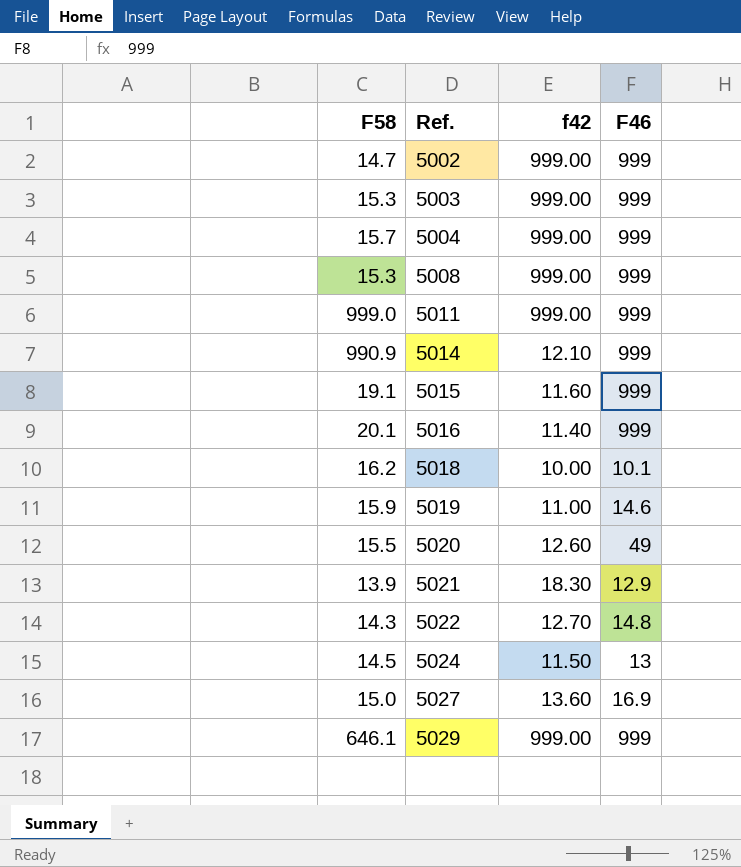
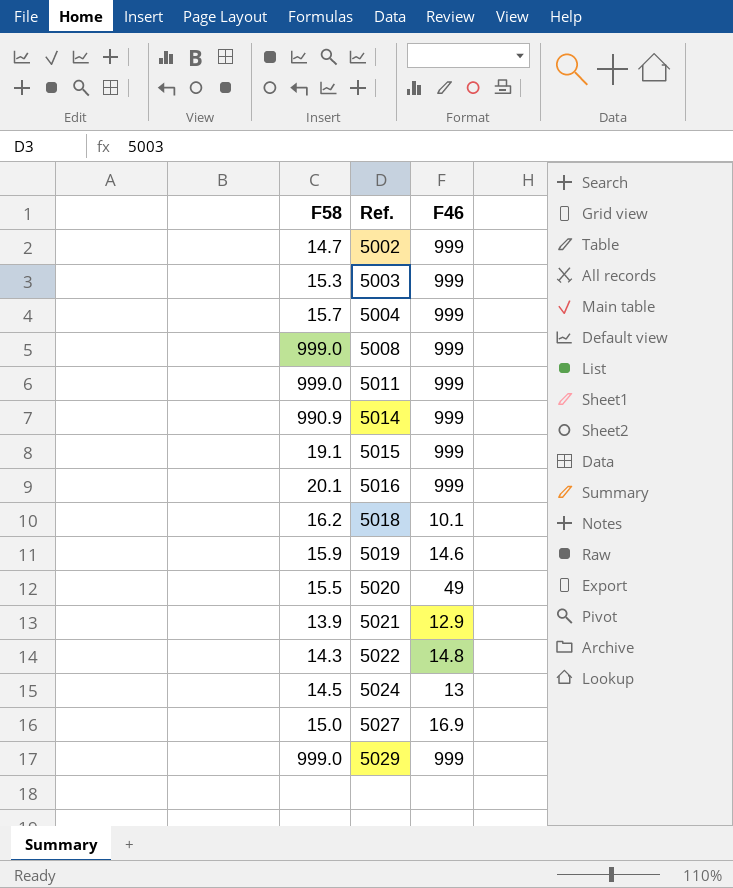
column f42 | position: 3 -> none
5008 | F58: 15.3 -> 999.0
5029 | F58: 646.1 -> 999.0

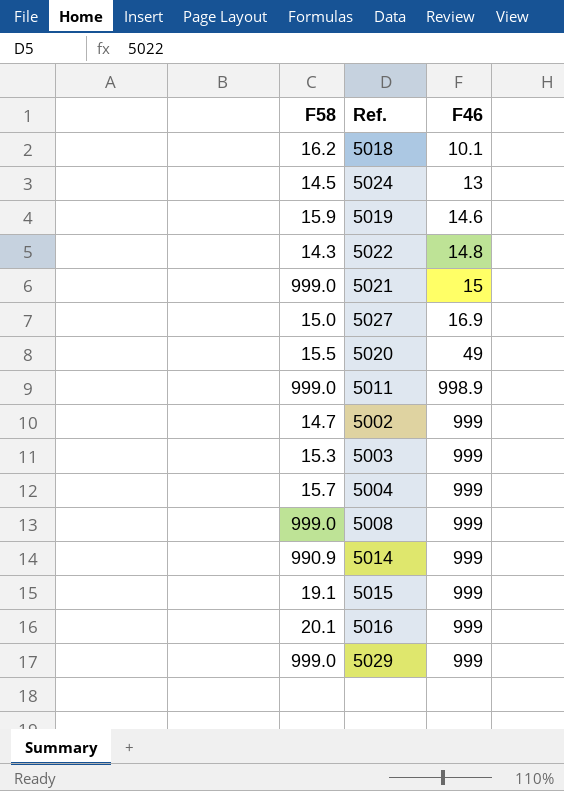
row order: Ref. ascending -> F46 ascending
5021 | F58: 13.9 -> 999.0
5021 | F46: 12.9 -> 15
5011 | F46: 999 -> 998.9

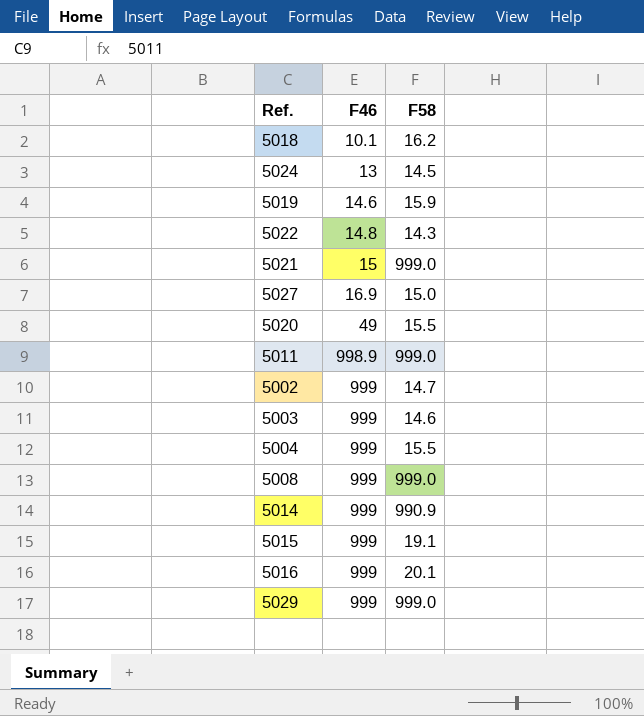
column F58 | position: 1 -> 3
5003 | F58: 15.3 -> 14.6
5004 | F58: 15.7 -> 15.5

